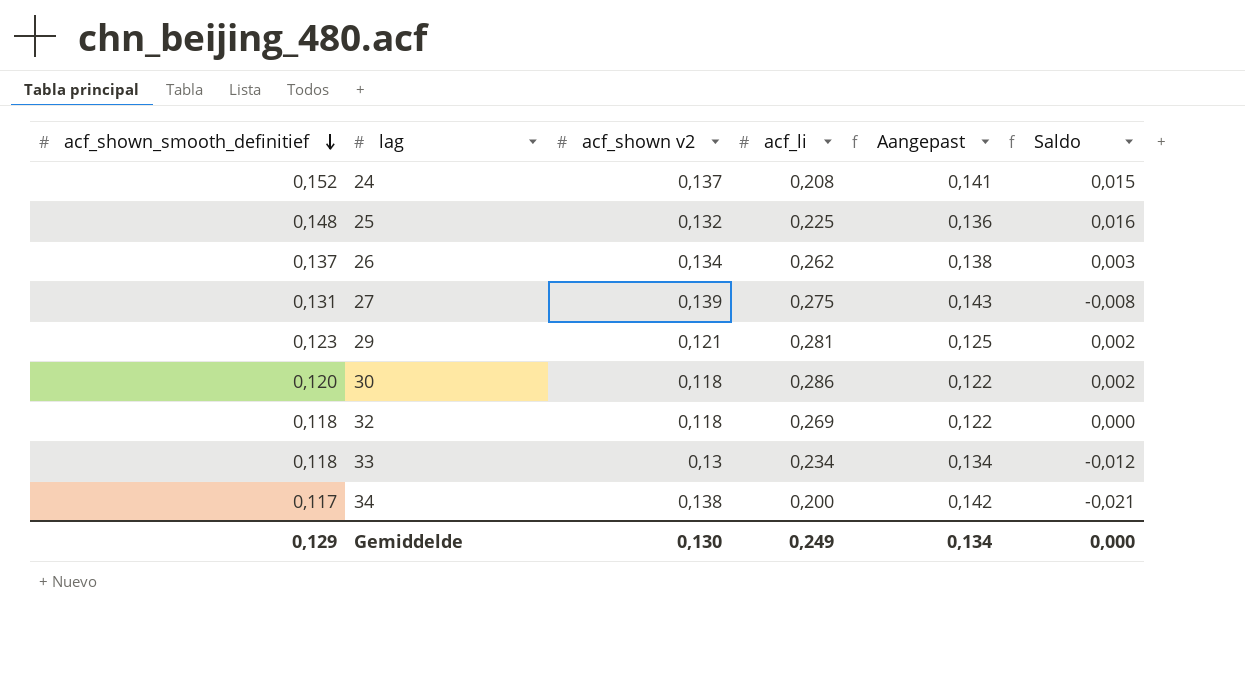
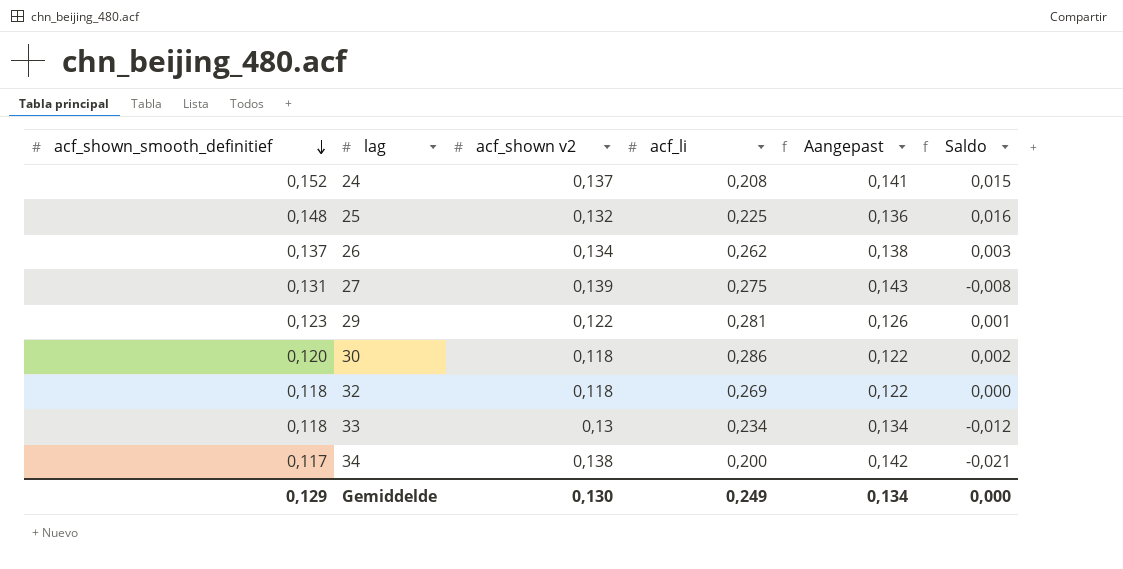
29 | acf_shown v2: 0,121 -> 0,122
29 | Aangepast: 0,125 -> 0,126
29 | Saldo: 0,002 -> 0,001

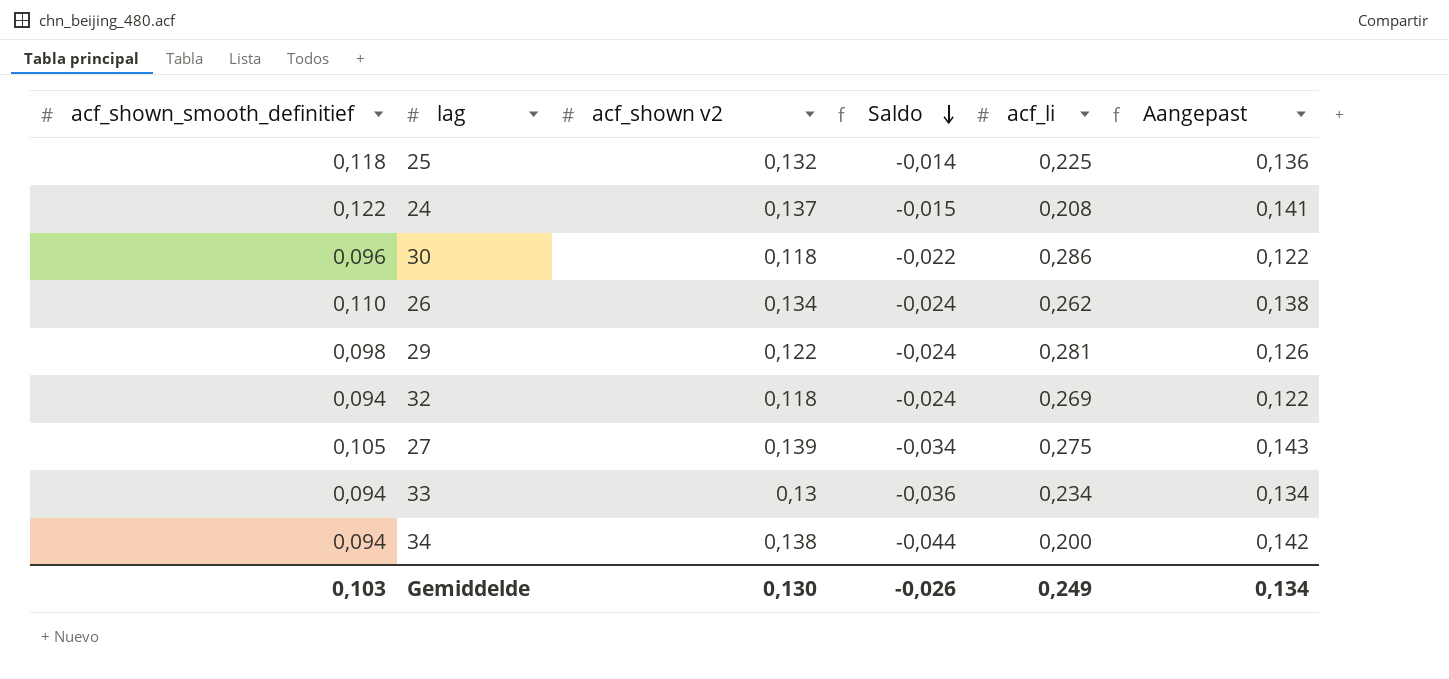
row order: acf_shown_smooth_definitief descending -> Saldo descending
column Saldo | position: 6 -> 4
25 | acf_shown_smooth_definitief: 0,148 -> 0,118
25 | Saldo: 0,016 -> -0,014
24 | acf_shown_smooth_definitief: 0,152 -> 0,122
24 | Saldo: 0,015 -> -0,015
30 | acf_shown_smooth_definitief: 0,120 -> 0,096
30 | Saldo: 0,002 -> -0,022
26 | acf_shown_smooth_definitief: 0,137 -> 0,110
26 | Saldo: 0,003 -> -0,024
29 | acf_shown_smooth_definitief: 0,123 -> 0,098
29 | Saldo: 0,001 -> -0,024
32 | acf_shown_smooth_definitief: 0,118 -> 0,094
32 | Saldo: 0,000 -> -0,024
27 | acf_shown_smooth_definitief: 0,131 -> 0,105
27 | Saldo: -0,008 -> -0,034
33 | acf_shown_smooth_definitief: 0,118 -> 0,094
33 | Saldo: -0,012 -> -0,036
34 | acf_shown_smooth_definitief: 0,117 -> 0,094
34 | Saldo: -0,021 -> -0,044
Gemiddelde | acf_shown_smooth_definitief: 0,129 -> 0,103
Gemiddelde | Saldo: 0,000 -> -0,026

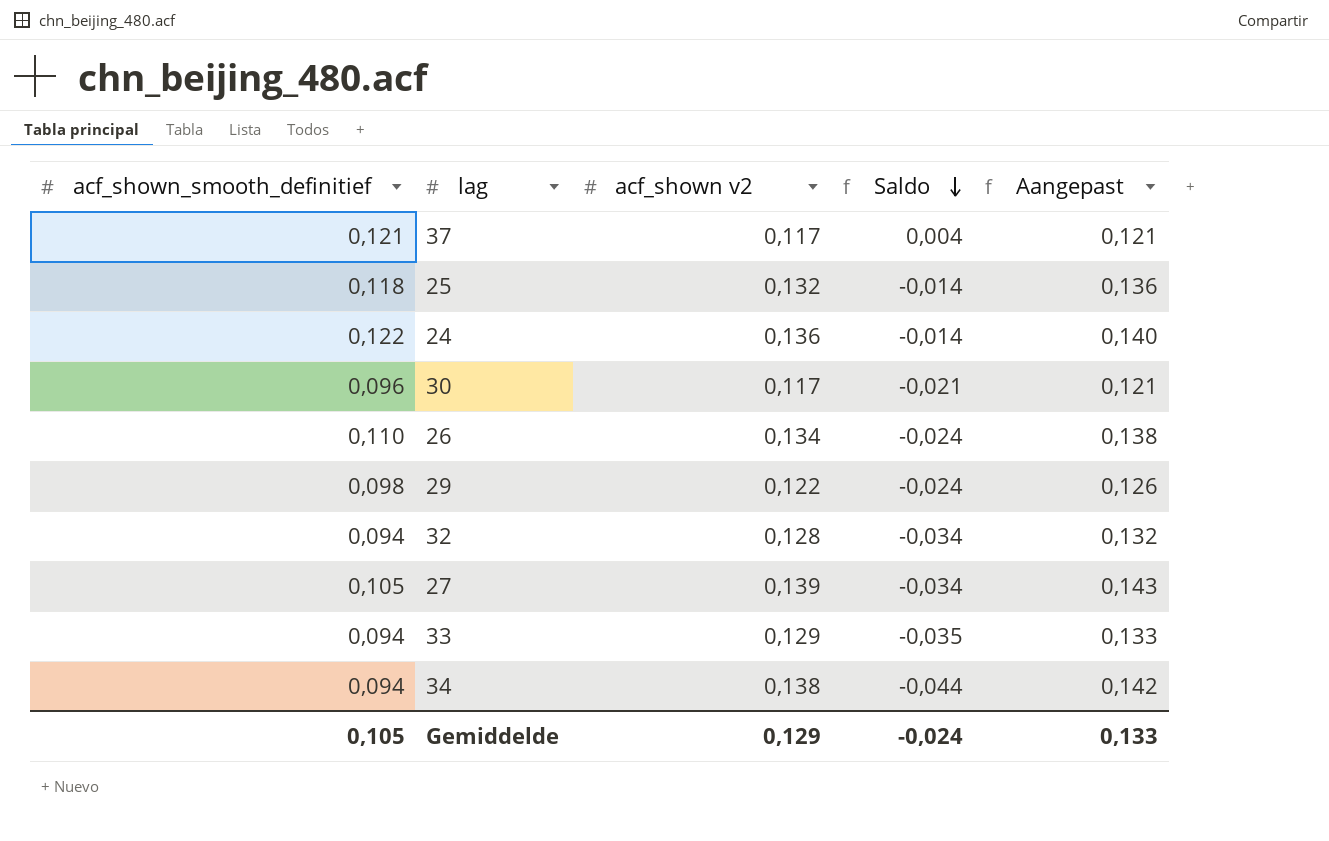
column acf_li | position: 5 -> none
row 37: none -> 0,121 | 0,117 | 0,004 | 0,121
24 | acf_shown v2: 0,137 -> 0,136
24 | Saldo: -0,015 -> -0,014
24 | Aangepast: 0,141 -> 0,140
30 | acf_shown v2: 0,118 -> 0,117
30 | Saldo: -0,022 -> -0,021
30 | Aangepast: 0,122 -> 0,121
32 | acf_shown v2: 0,118 -> 0,128
32 | Saldo: -0,024 -> -0,034
32 | Aangepast: 0,122 -> 0,132
33 | acf_shown v2: 0,13 -> 0,129
33 | Saldo: -0,036 -> -0,035
33 | Aangepast: 0,134 -> 0,133
Gemiddelde | acf_shown_smooth_definitief: 0,103 -> 0,105
Gemiddelde | acf_shown v2: 0,130 -> 0,129
Gemiddelde | Saldo: -0,026 -> -0,024
Gemiddelde | Aangepast: 0,134 -> 0,133

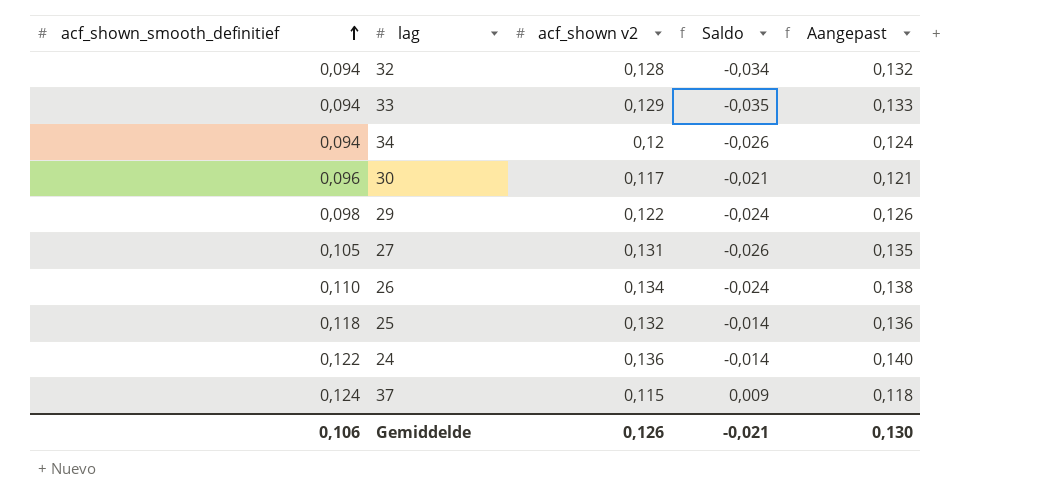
row order: Saldo descending -> acf_shown_smooth_definitief ascending
34 | acf_shown v2: 0,138 -> 0,12
34 | Saldo: -0,044 -> -0,026
34 | Aangepast: 0,142 -> 0,124
27 | acf_shown v2: 0,139 -> 0,131
27 | Saldo: -0,034 -> -0,026
27 | Aangepast: 0,143 -> 0,135
37 | acf_shown_smooth_definitief: 0,121 -> 0,124
37 | acf_shown v2: 0,117 -> 0,115
37 | Saldo: 0,004 -> 0,009
37 | Aangepast: 0,121 -> 0,118
Gemiddelde | acf_shown_smooth_definitief: 0,105 -> 0,106
Gemiddelde | acf_shown v2: 0,129 -> 0,126
Gemiddelde | Saldo: -0,024 -> -0,021
Gemiddelde | Aangepast: 0,133 -> 0,130

